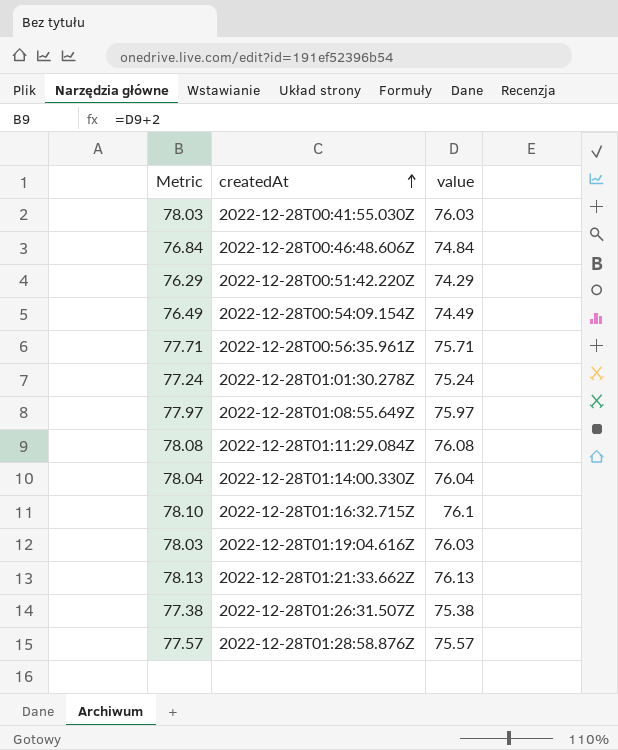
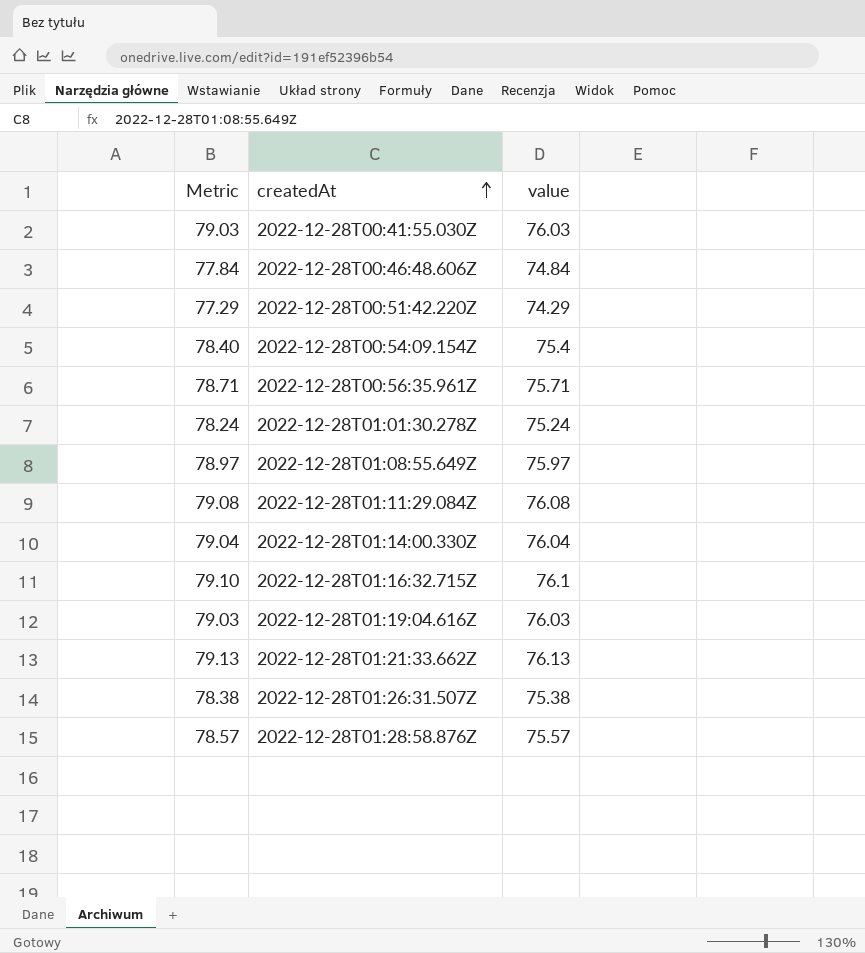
column Metric | formula: [value] + 2 -> [value] + 3
2022-12-28T00:54:09.154Z | value: 74.49 -> 75.4

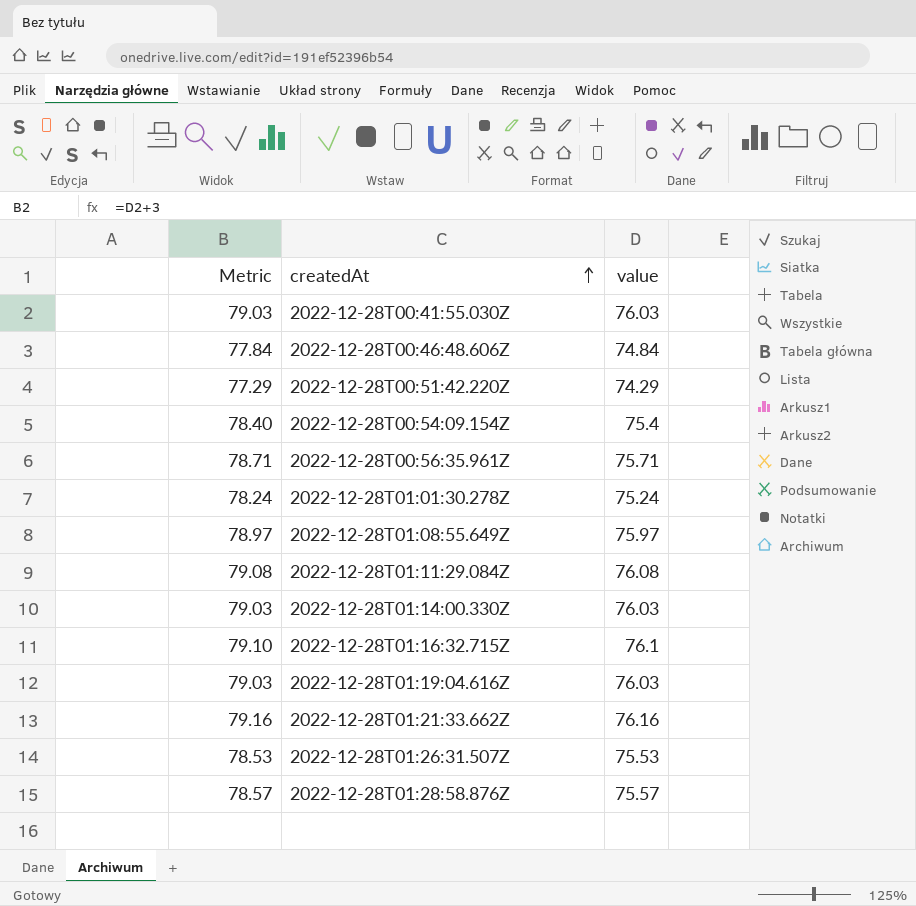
2022-12-28T01:14:00.330Z | Metric: 79.04 -> 79.03
2022-12-28T01:14:00.330Z | value: 76.04 -> 76.03
2022-12-28T01:21:33.662Z | Metric: 79.13 -> 79.16
2022-12-28T01:21:33.662Z | value: 76.13 -> 76.16
2022-12-28T01:26:31.507Z | Metric: 78.38 -> 78.53
2022-12-28T01:26:31.507Z | value: 75.38 -> 75.53

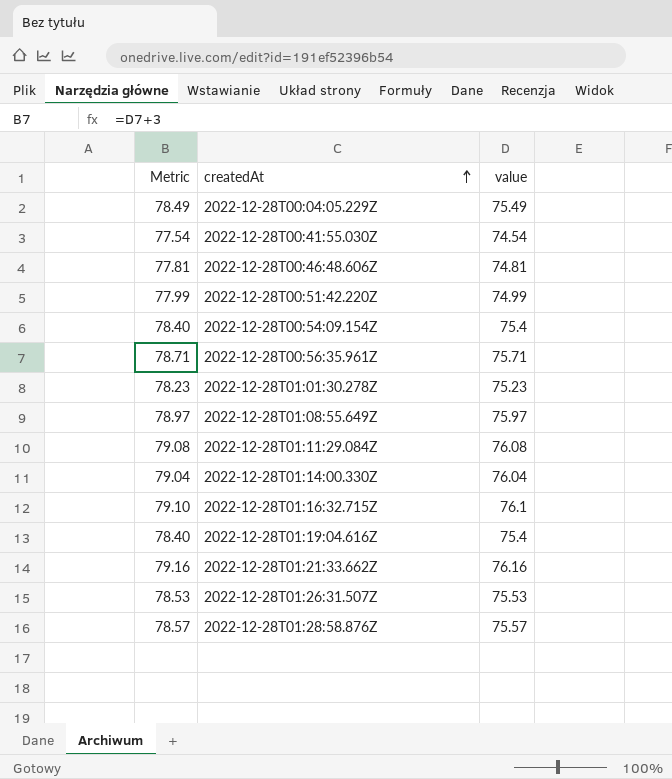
row 2022-12-28T00:04:05.229Z: none -> 78.49 | 75.49
2022-12-28T00:41:55.030Z | Metric: 79.03 -> 77.54
2022-12-28T00:41:55.030Z | value: 76.03 -> 74.54
2022-12-28T00:46:48.606Z | Metric: 77.84 -> 77.81
2022-12-28T00:46:48.606Z | value: 74.84 -> 74.81
2022-12-28T00:51:42.220Z | Metric: 77.29 -> 77.99
2022-12-28T00:51:42.220Z | value: 74.29 -> 74.99
2022-12-28T01:01:30.278Z | Metric: 78.24 -> 78.23
2022-12-28T01:01:30.278Z | value: 75.24 -> 75.23
2022-12-28T01:14:00.330Z | Metric: 79.03 -> 79.04
2022-12-28T01:14:00.330Z | value: 76.03 -> 76.04
2022-12-28T01:19:04.616Z | Metric: 79.03 -> 78.40
2022-12-28T01:19:04.616Z | value: 76.03 -> 75.4

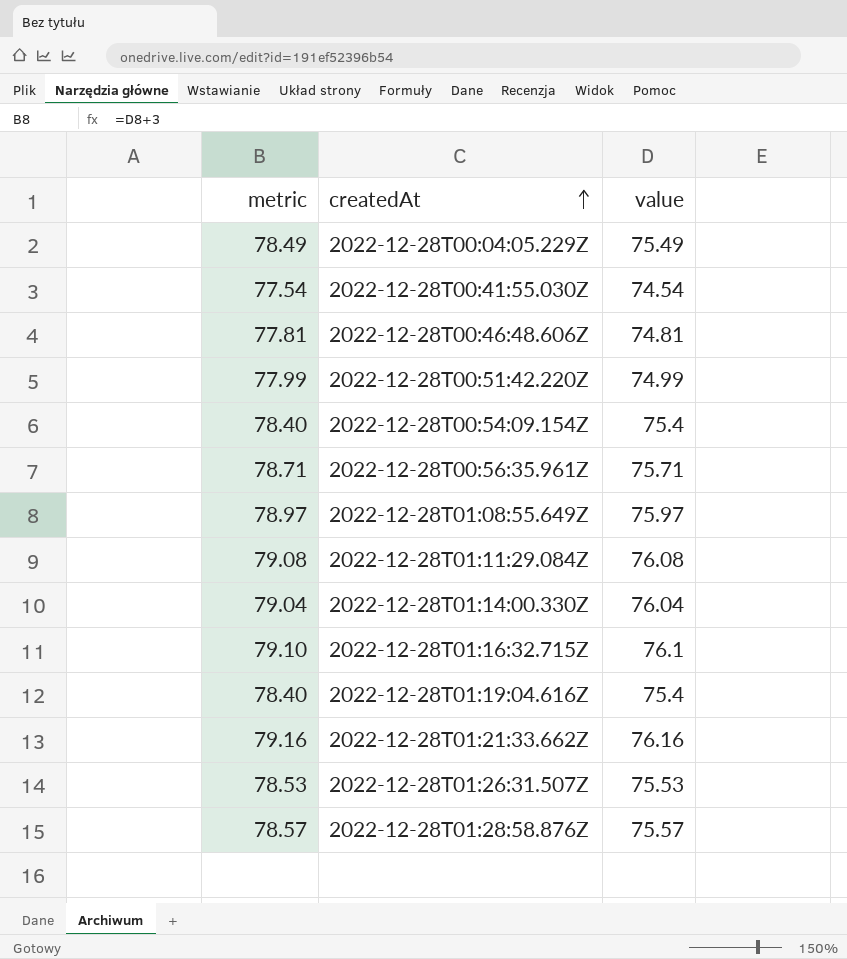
column name: Metric -> metric
row 2022-12-28T01:01:30.278Z: 78.23 | 75.23 -> none

